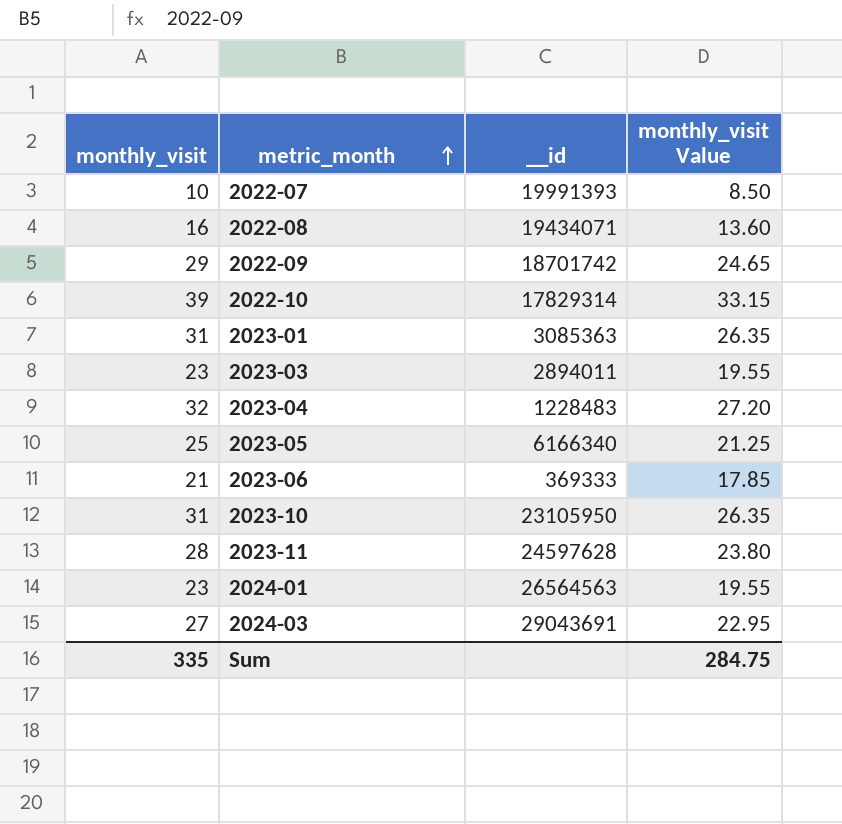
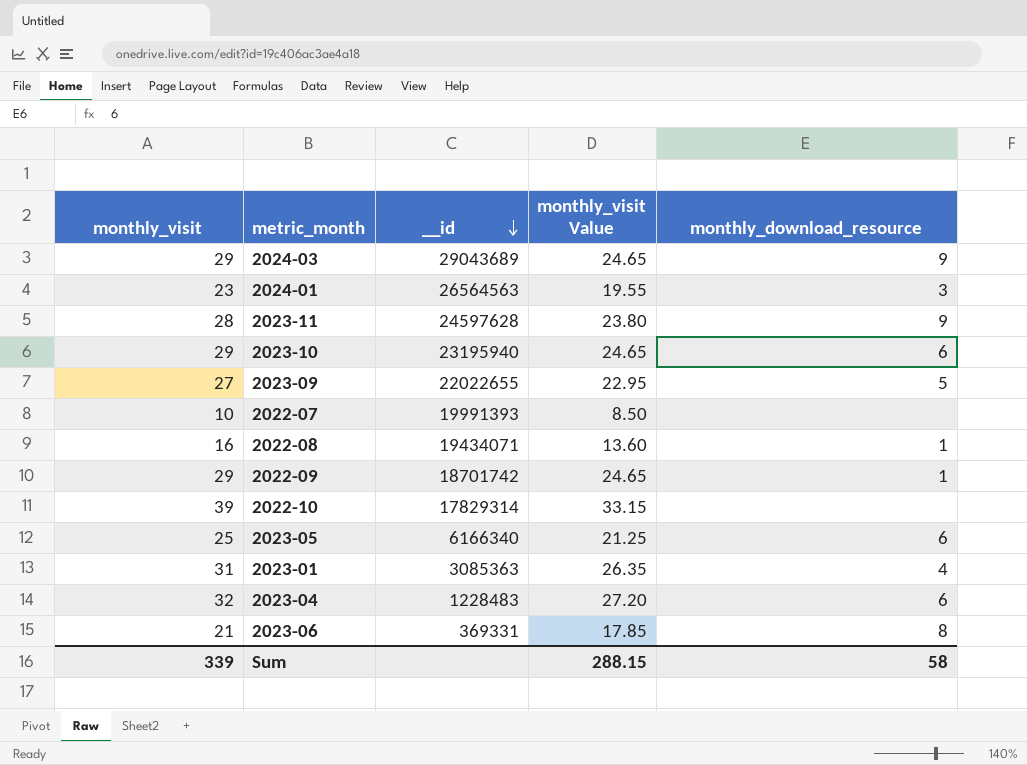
row order: metric_month ascending -> __id descending
column monthly_download_resource | position: none -> 5
row 2023-03: 23 | 2894011 | 19.55 -> none
2024-03 | monthly_visit: 27 -> 29
2024-03 | __id: 29043691 -> 29043689
2024-03 | monthly_visit Value: 22.95 -> 24.65
2023-10 | monthly_visit: 31 -> 29
2023-10 | __id: 23105950 -> 23195940
2023-10 | monthly_visit Value: 26.35 -> 24.65
row 2023-09: none -> 27 | 22022655 | 22.95 | 5
2023-06 | __id: 369333 -> 369331
Sum | monthly_visit: 335 -> 339
Sum | monthly_visit Value: 284.75 -> 288.15

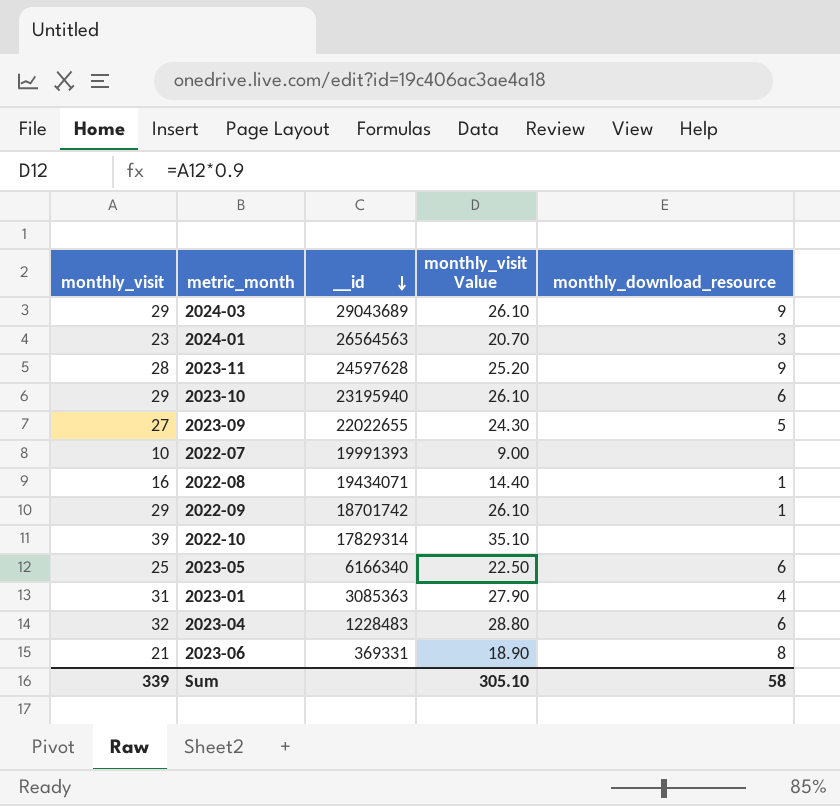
column monthly_visit Value | formula: [monthly_visit] * 0.85 -> [monthly_visit] * 0.9
Sum | monthly_visit Value: 288.15 -> 305.10

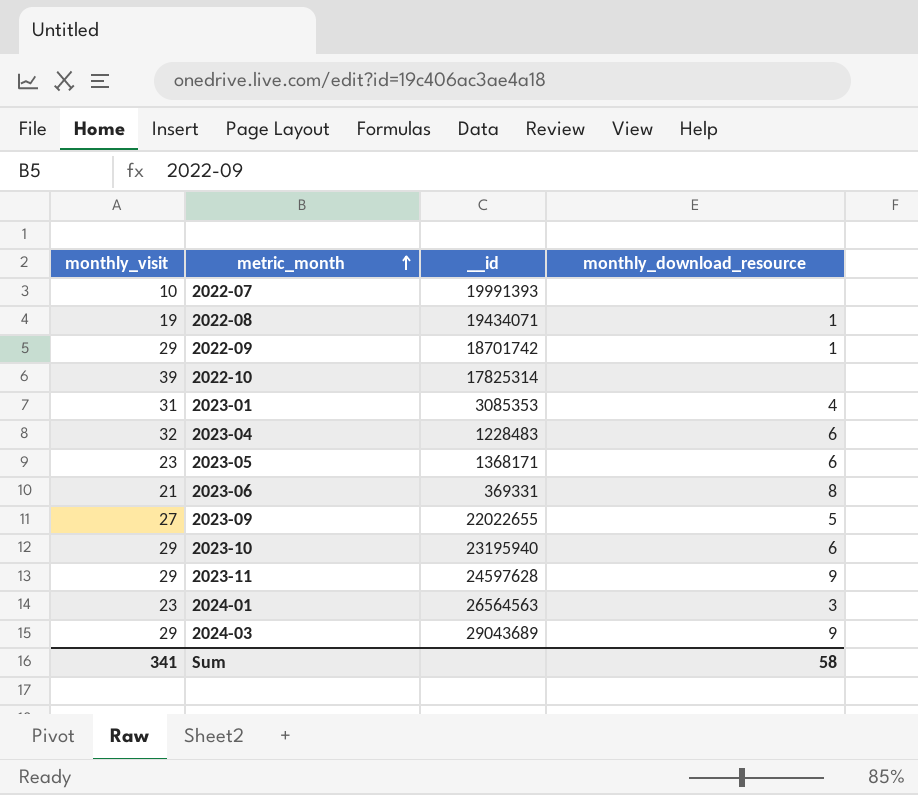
row order: __id descending -> metric_month ascending
column monthly_visit Value | formula: [monthly_visit] * 0.9 -> none
2022-08 | monthly_visit: 16 -> 19
2022-10 | __id: 17829314 -> 17825314
2023-01 | __id: 3085363 -> 3085353
2023-05 | monthly_visit: 25 -> 23
2023-05 | __id: 6166340 -> 1368171
2023-11 | monthly_visit: 28 -> 29
Sum | monthly_visit: 339 -> 341

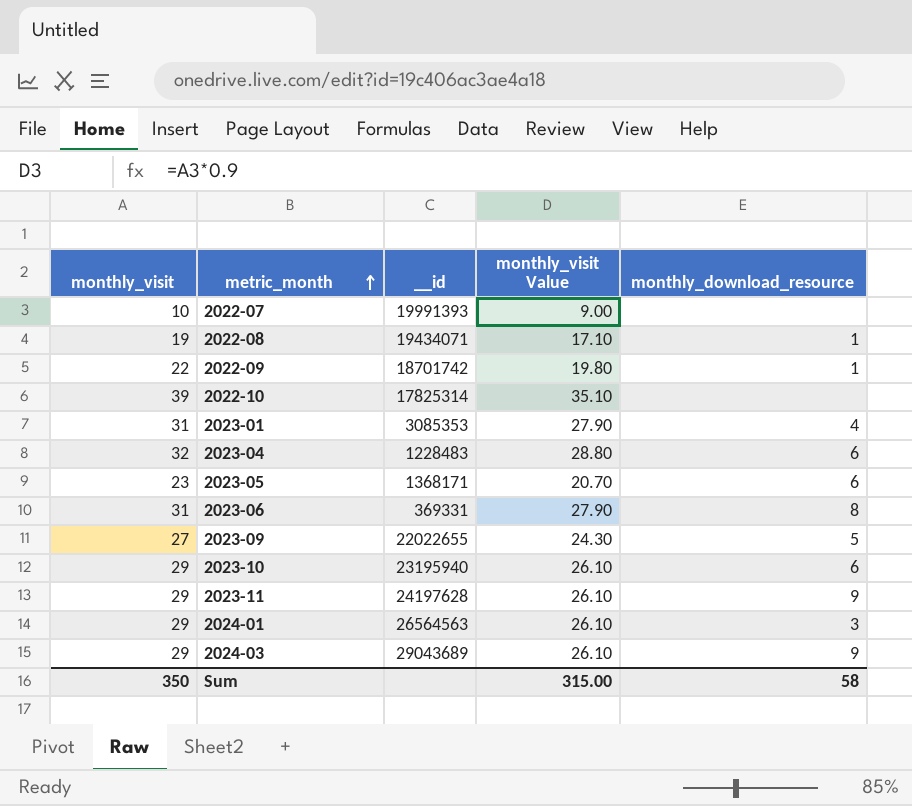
column monthly_visit Value | formula: none -> [monthly_visit] * 0.9
2022-09 | monthly_visit: 29 -> 22
2023-06 | monthly_visit: 21 -> 31
2023-11 | __id: 24597628 -> 24197628
2024-01 | monthly_visit: 23 -> 29
Sum | monthly_visit: 341 -> 350

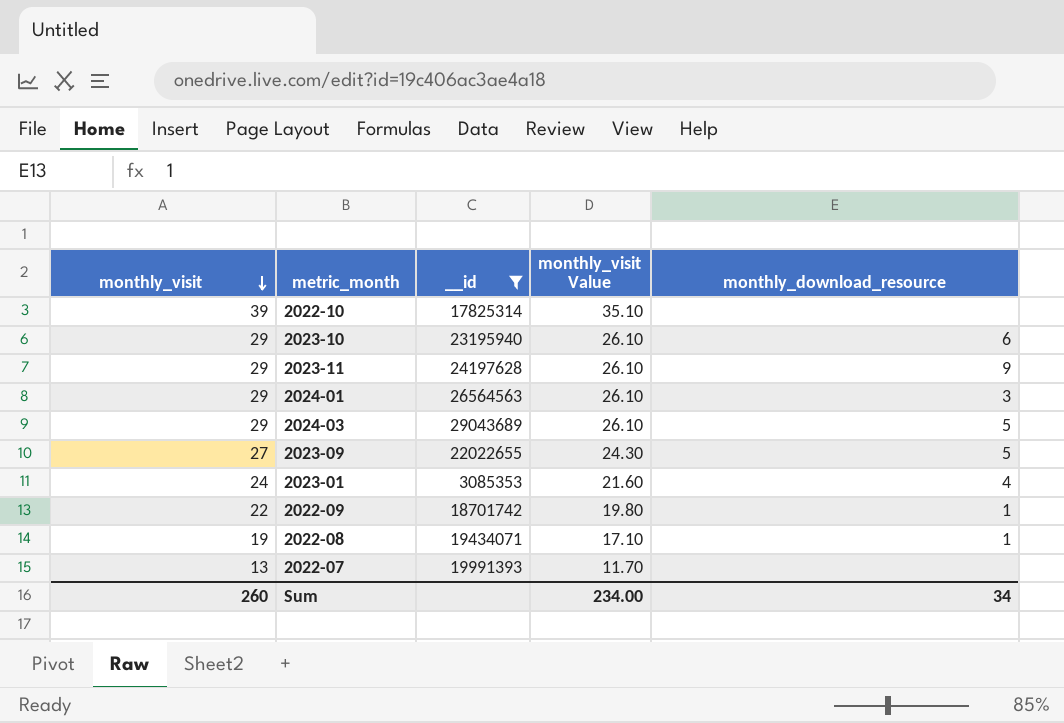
filter: none -> __id >= 3085353
row order: metric_month ascending -> monthly_visit descending
2024-03 | monthly_download_resource: 9 -> 5
2023-01 | monthly_visit: 31 -> 24
2023-01 | monthly_visit Value: 27.90 -> 21.60
2022-07 | monthly_visit: 10 -> 13
2022-07 | monthly_visit Value: 9.00 -> 11.70
Sum | monthly_visit: 350 -> 260
Sum | monthly_visit Value: 315.00 -> 234.00
Sum | monthly_download_resource: 58 -> 34

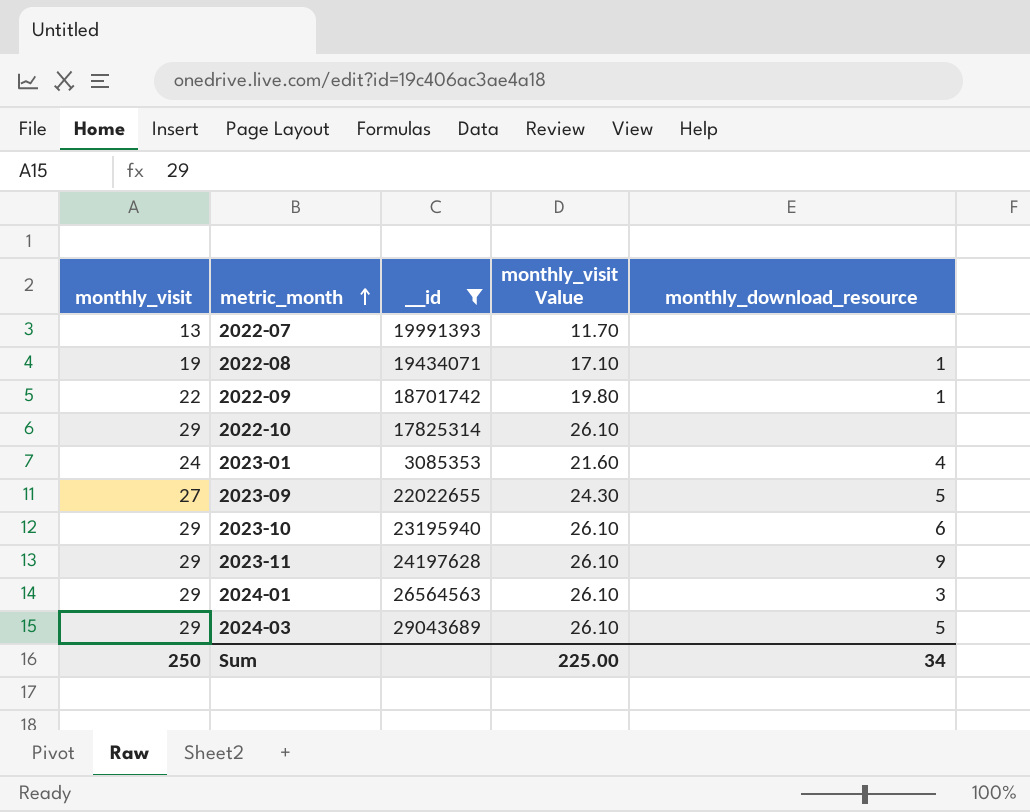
row order: monthly_visit descending -> metric_month ascending
2022-10 | monthly_visit: 39 -> 29
2022-10 | monthly_visit Value: 35.10 -> 26.10
Sum | monthly_visit: 260 -> 250
Sum | monthly_visit Value: 234.00 -> 225.00

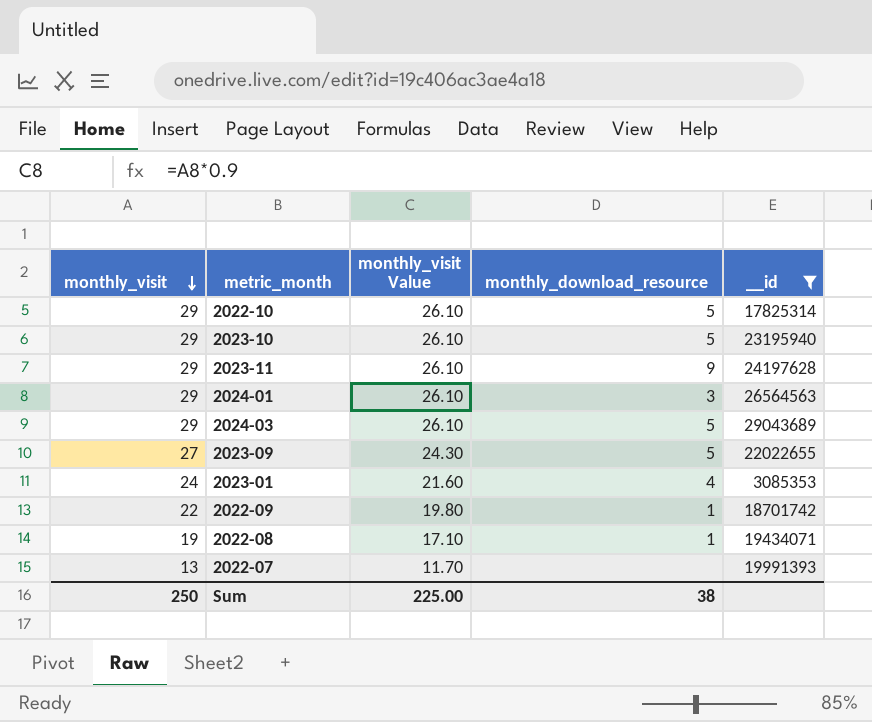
row order: metric_month ascending -> monthly_visit descending
column __id | position: 3 -> 5
2022-10 | monthly_download_resource: none -> 5
2023-10 | monthly_download_resource: 6 -> 5
Sum | monthly_download_resource: 34 -> 38

